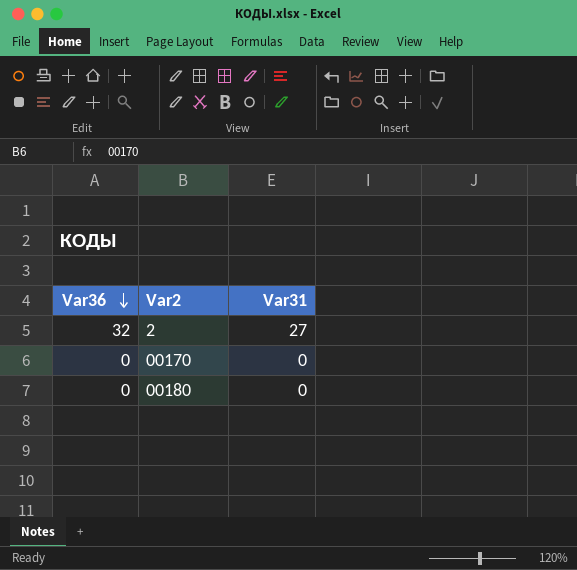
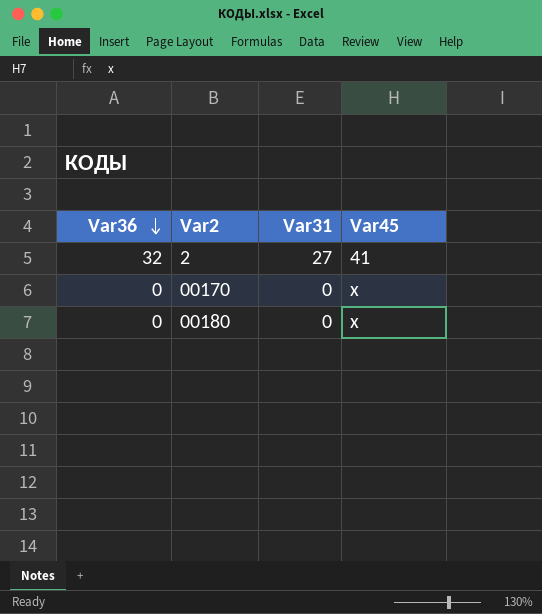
column Var45 | position: none -> 4

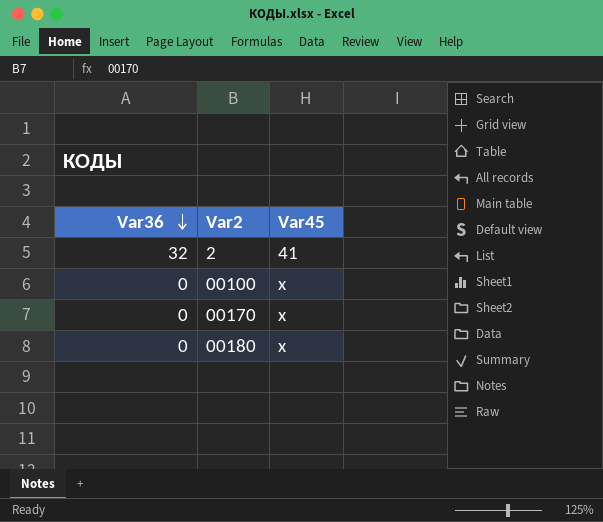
column Var31 | position: 3 -> none
row 00100: none -> 0 | х

